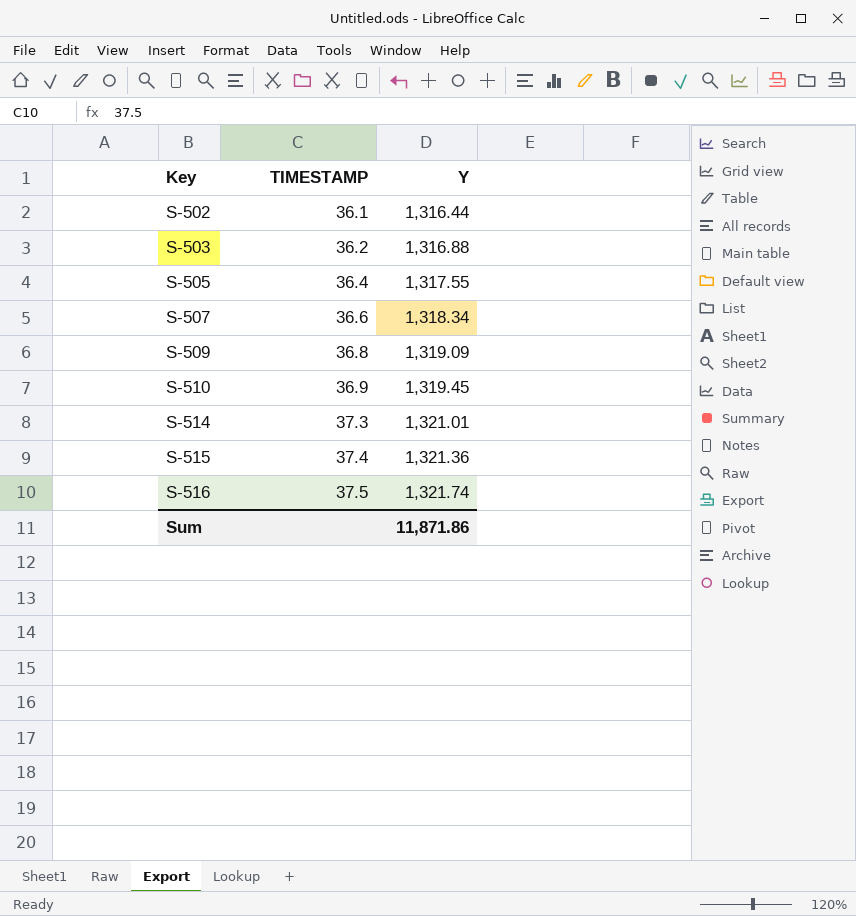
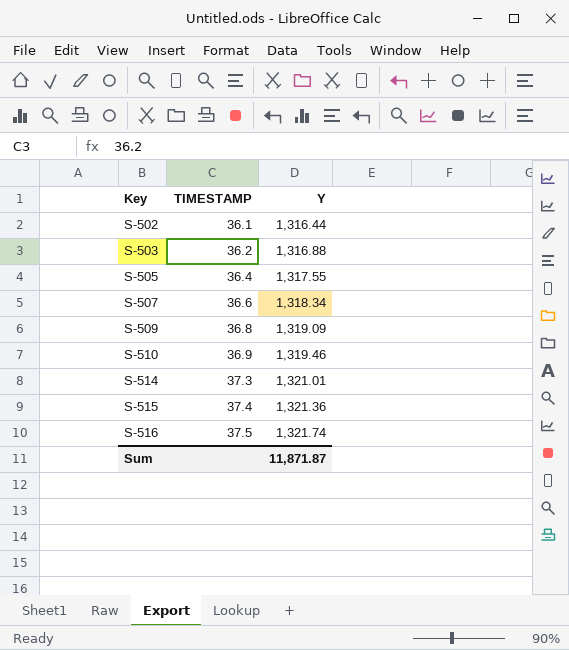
S-510 | Y: 1,319.45 -> 1,319.46
Sum | Y: 11,871.86 -> 11,871.87

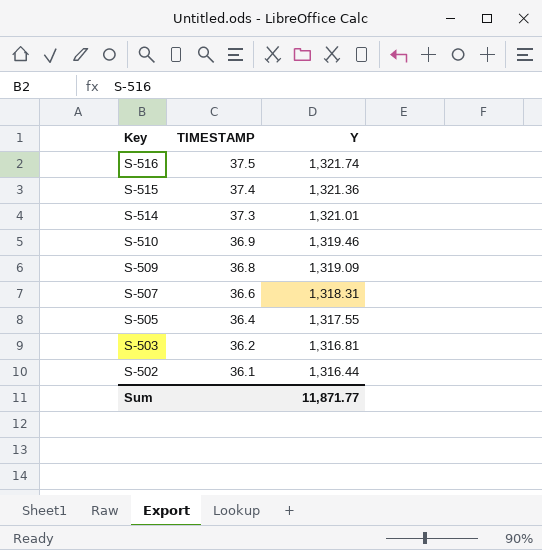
row order: Key ascending -> Key descending
S-507 | Y: 1,318.34 -> 1,318.31
S-503 | Y: 1,316.88 -> 1,316.81
Sum | Y: 11,871.87 -> 11,871.77

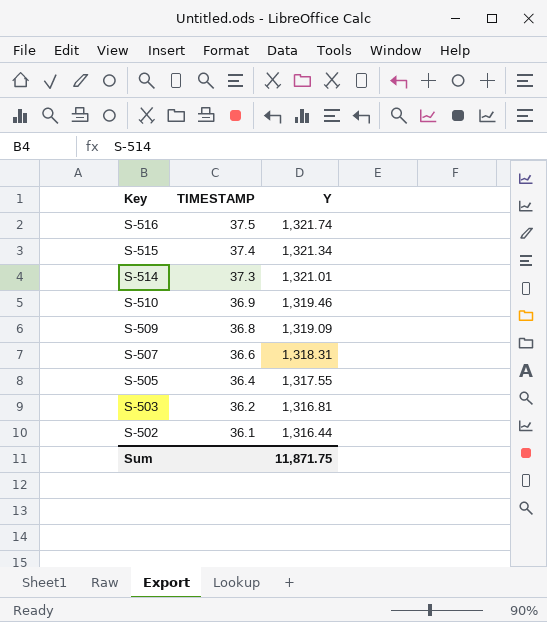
S-515 | Y: 1,321.36 -> 1,321.34
Sum | Y: 11,871.77 -> 11,871.75

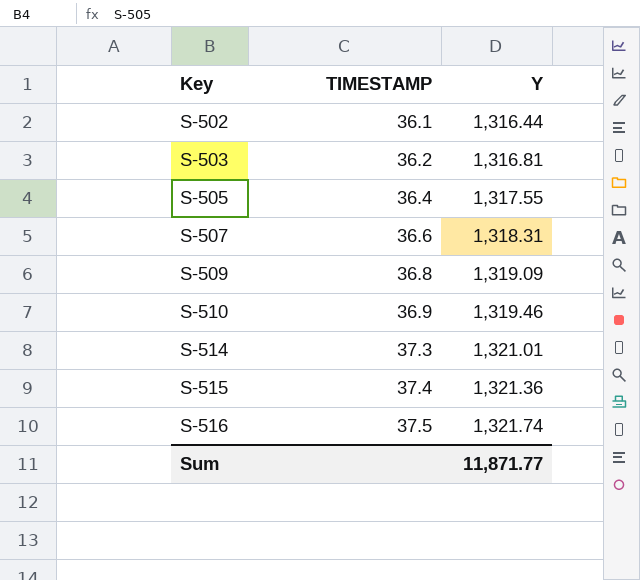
row order: Key descending -> Key ascending
S-515 | Y: 1,321.34 -> 1,321.36
Sum | Y: 11,871.75 -> 11,871.77

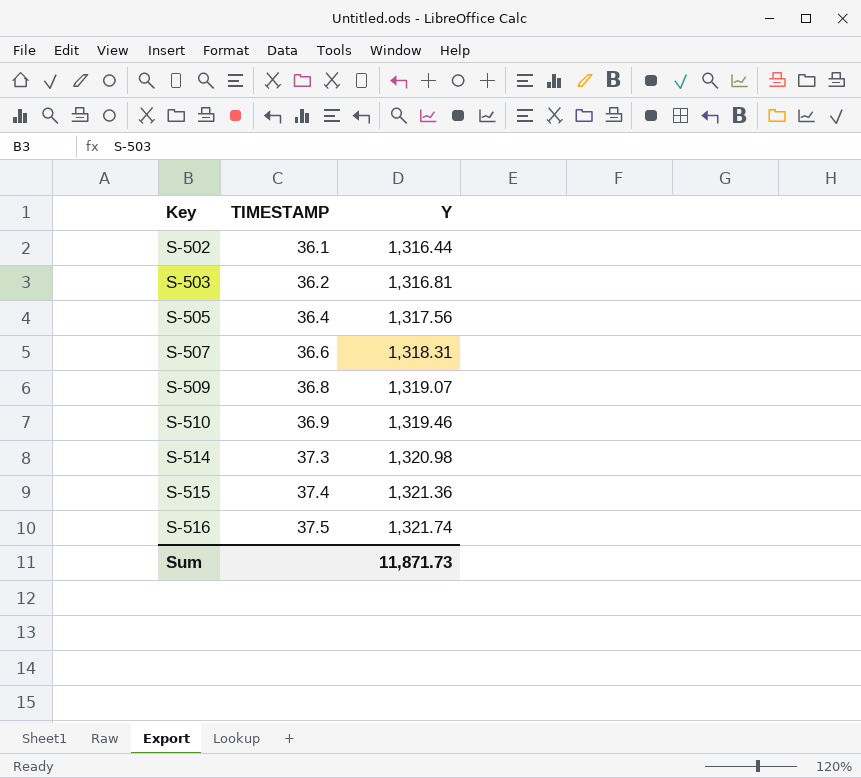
S-505 | Y: 1,317.55 -> 1,317.56
S-509 | Y: 1,319.09 -> 1,319.07
S-514 | Y: 1,321.01 -> 1,320.98
Sum | Y: 11,871.77 -> 11,871.73

